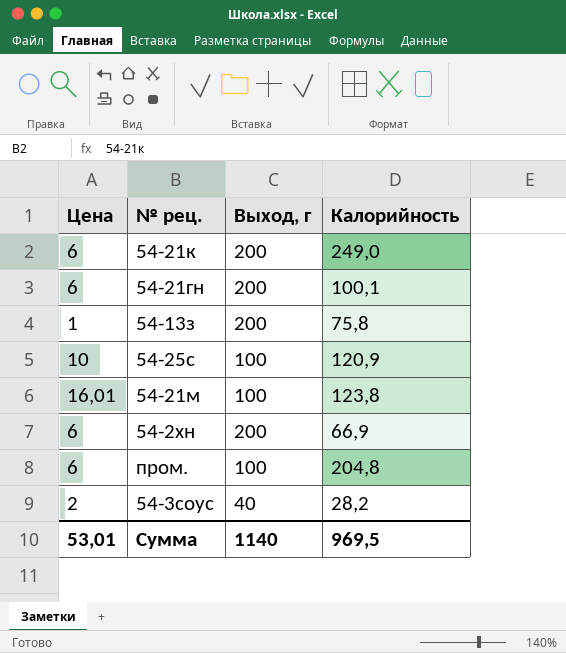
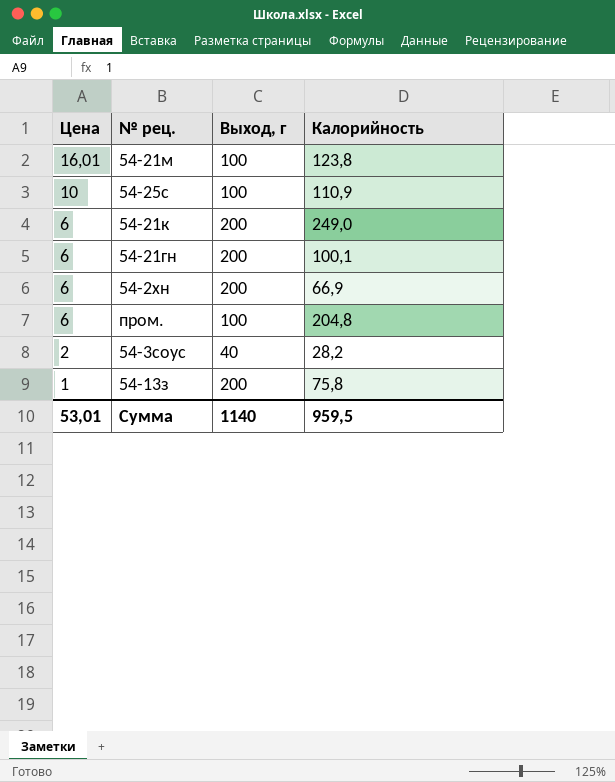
row order: none -> Цена descending
54-25с | Калорийность: 120,9 -> 110,9
Сумма | Калорийность: 969,5 -> 959,5

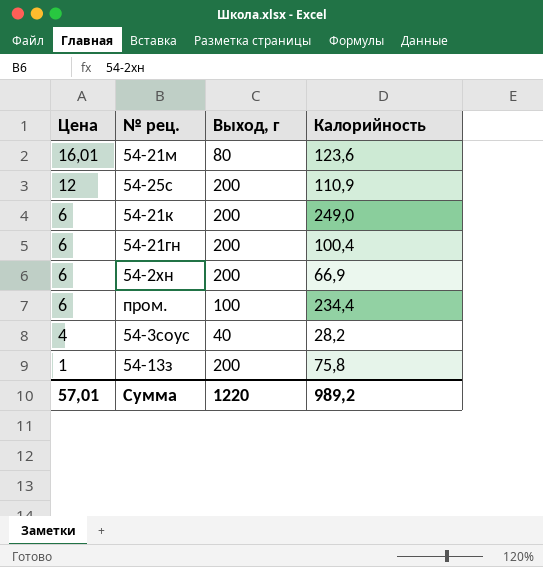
54-21м | Выход, г: 100 -> 80
54-21м | Калорийность: 123,8 -> 123,6
54-25с | Цена: 10 -> 12
54-25с | Выход, г: 100 -> 200
54-21гн | Калорийность: 100,1 -> 100,4
пром. | Калорийность: 204,8 -> 234,4
54-3соус | Цена: 2 -> 4
Сумма | Цена: 53,01 -> 57,01
Сумма | Выход, г: 1140 -> 1220
Сумма | Калорийность: 959,5 -> 989,2

